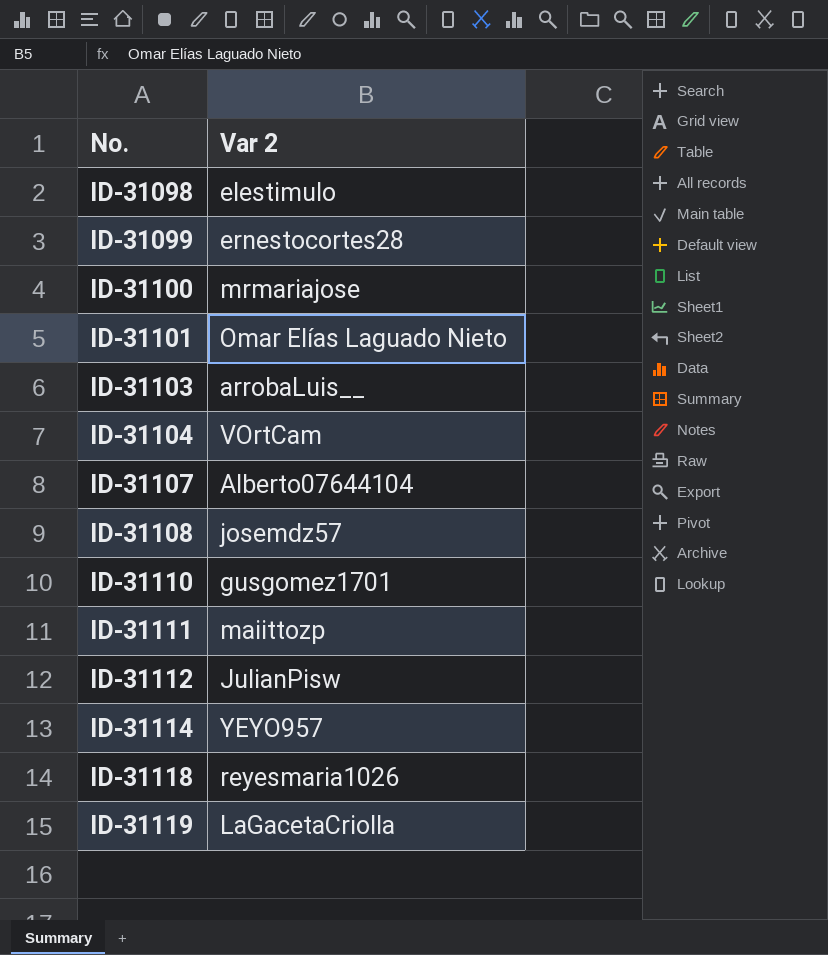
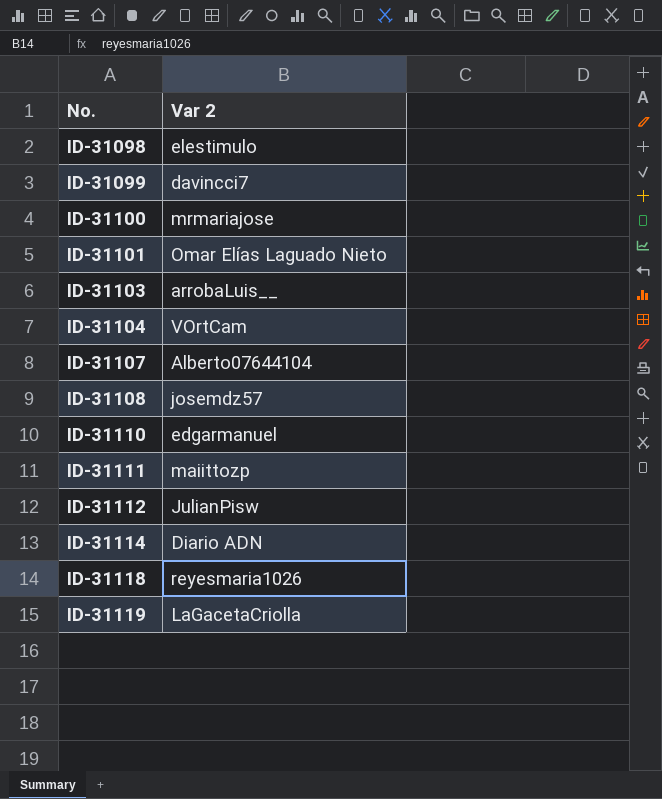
ID-31099 | Var 2: ernestocortes28 -> davincci7
ID-31110 | Var 2: gusgomez1701 -> edgarmanuel
ID-31114 | Var 2: YEYO957 -> Diario ADN

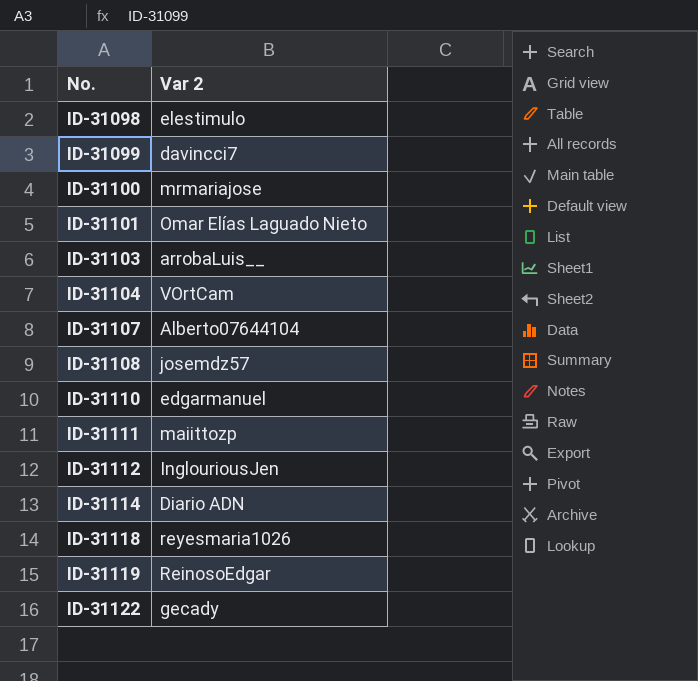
ID-31112 | Var 2: JulianPisw -> InglouriousJen
ID-31119 | Var 2: LaGacetaCriolla -> ReinosoEdgar
row ID-31122: none -> gecady

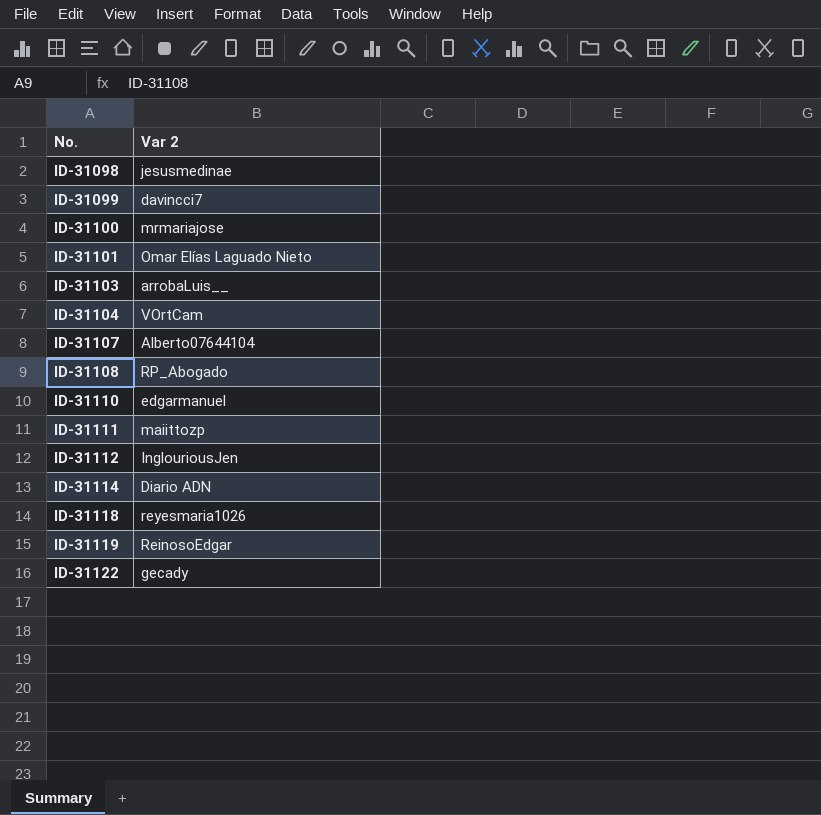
ID-31098 | Var 2: elestimulo -> jesusmedinae
ID-31108 | Var 2: josemdz57 -> RP_Abogado

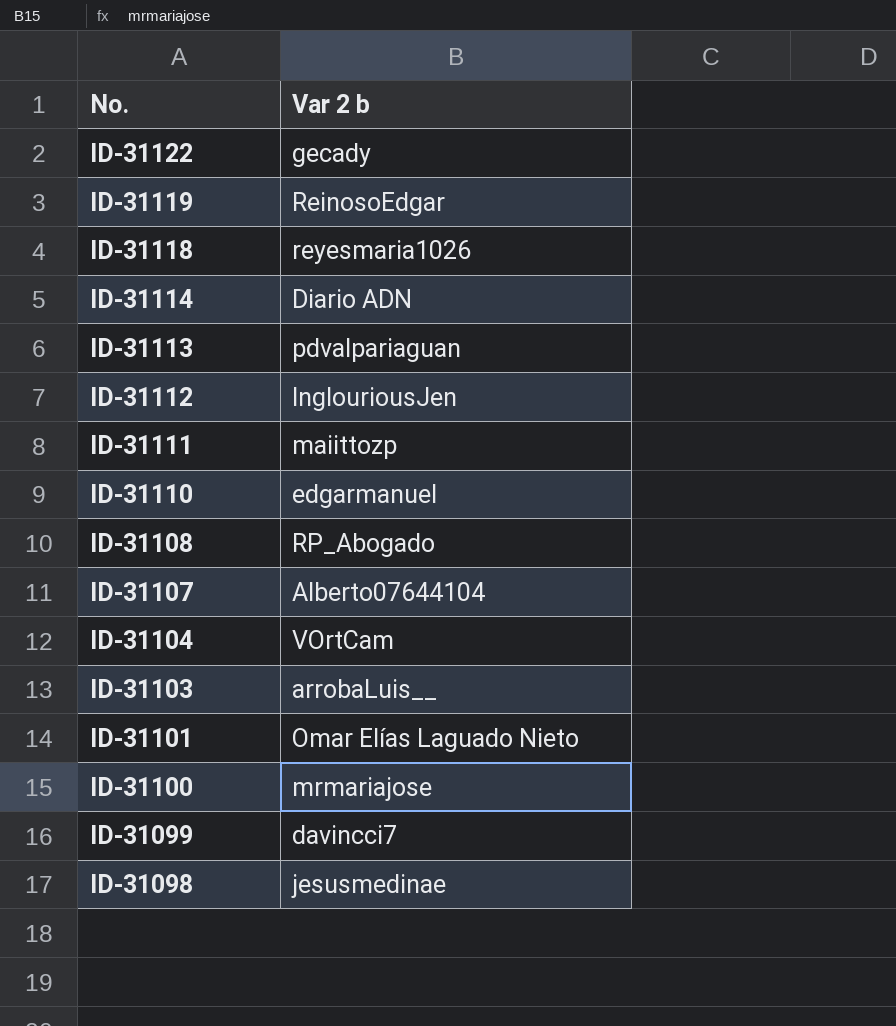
row order: No. ascending -> No. descending
column name: Var 2 -> Var 2 b
row ID-31113: none -> pdvalpariaguan

